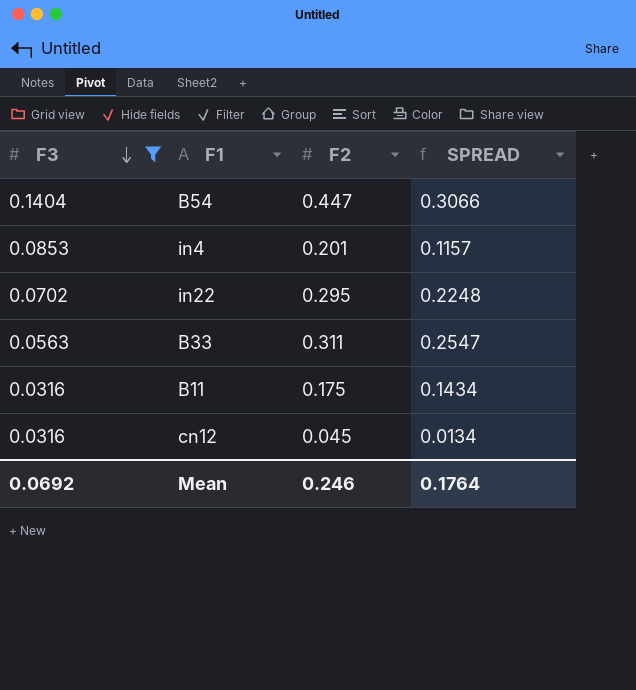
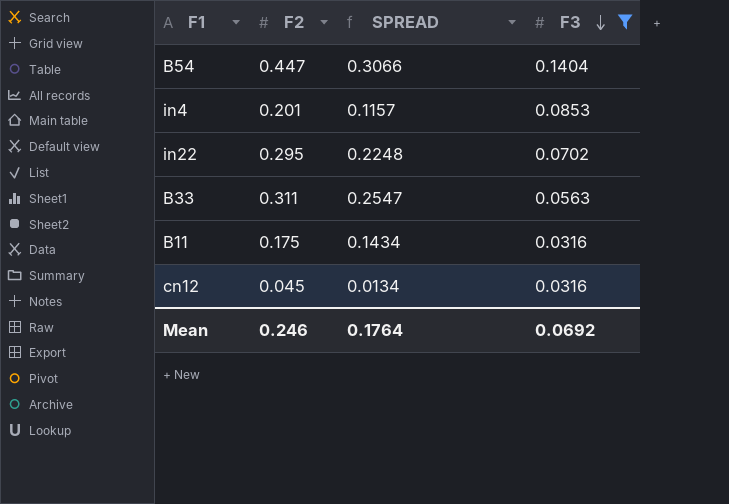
column F3 | position: 1 -> 4

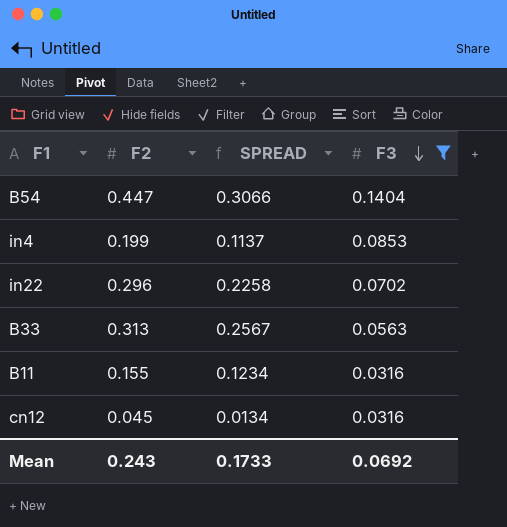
in4 | F2: 0.201 -> 0.199
in4 | SPREAD: 0.1157 -> 0.1137
in22 | F2: 0.295 -> 0.296
in22 | SPREAD: 0.2248 -> 0.2258
B33 | F2: 0.311 -> 0.313
B33 | SPREAD: 0.2547 -> 0.2567
B11 | F2: 0.175 -> 0.155
B11 | SPREAD: 0.1434 -> 0.1234
Mean | F2: 0.246 -> 0.243
Mean | SPREAD: 0.1764 -> 0.1733

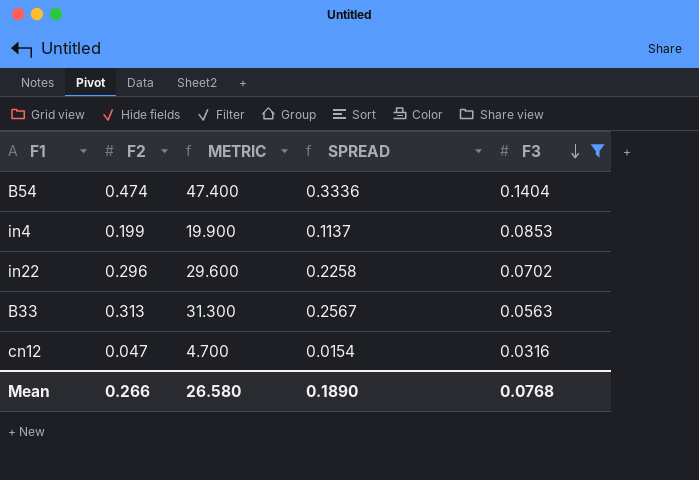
column METRIC | formula: none -> [F2] * 100
row B11: 0.155 | 0.1234 | 0.0316 -> none
B54 | F2: 0.447 -> 0.474
B54 | SPREAD: 0.3066 -> 0.3336
cn12 | F2: 0.045 -> 0.047
cn12 | SPREAD: 0.0134 -> 0.0154
Mean | F2: 0.243 -> 0.266
Mean | SPREAD: 0.1733 -> 0.1890
Mean | F3: 0.0692 -> 0.0768

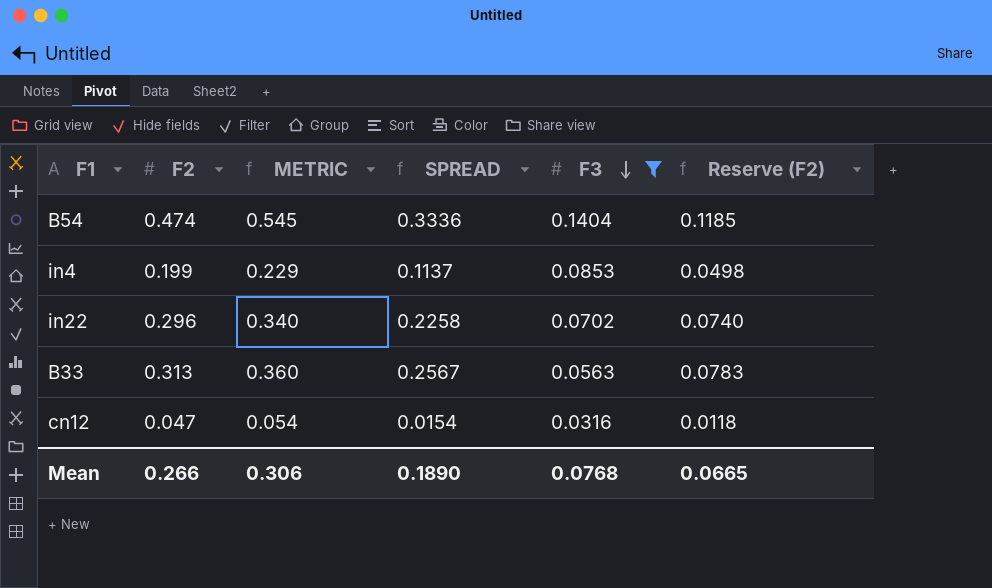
column METRIC | formula: [F2] * 100 -> [F2] * 1.15
column Reserve (F2) | formula: none -> [F2] * 0.25
Mean | METRIC: 26.580 -> 0.306

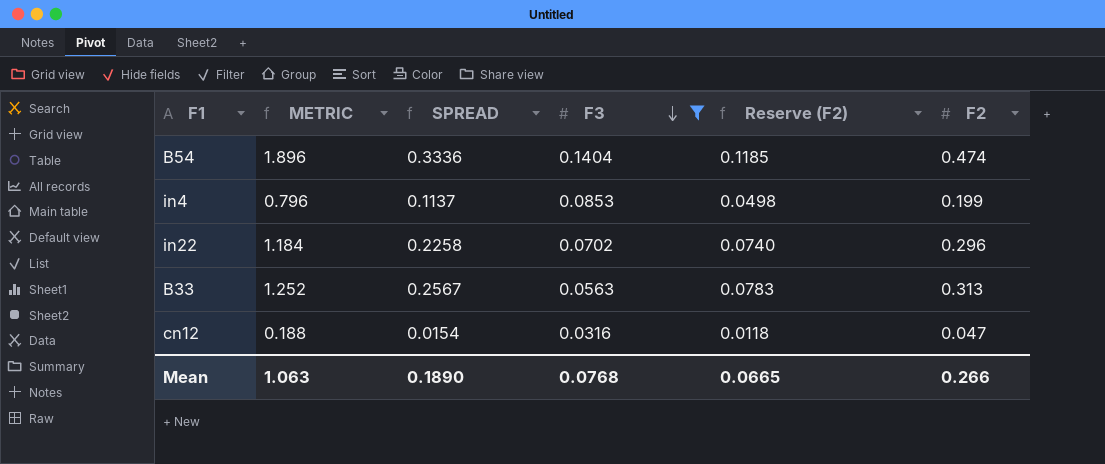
column METRIC | formula: [F2] * 1.15 -> [F2] * 4
column F2 | position: 2 -> 6
Mean | METRIC: 0.306 -> 1.063

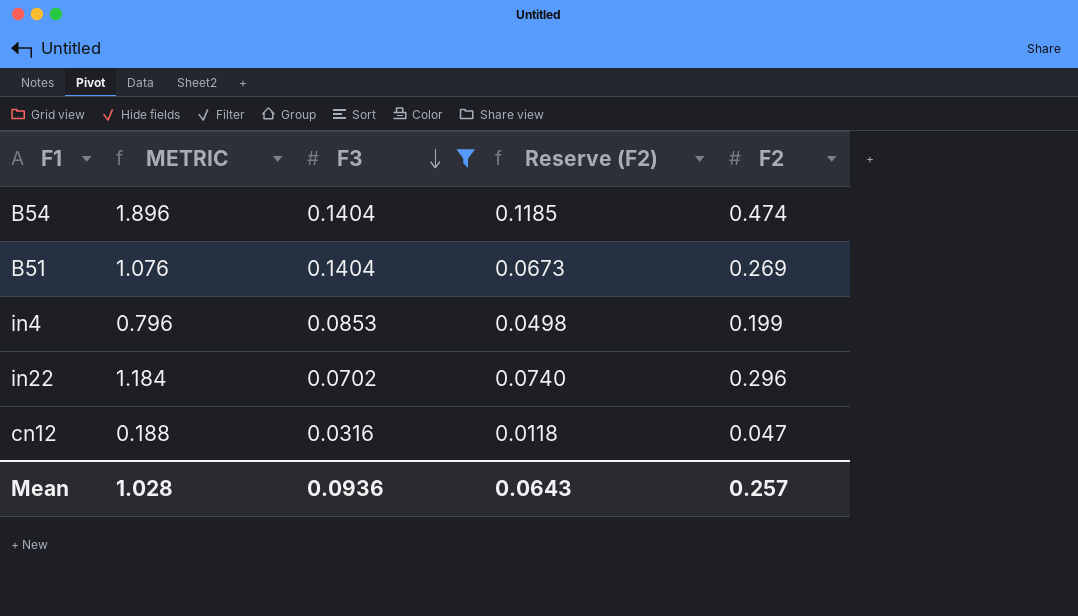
column SPREAD | formula: [F2] - [F3] -> none
row B33: 1.252 | 0.2567 | 0.0563 | 0.0783 | 0.313 -> none
row B51: none -> 1.076 | 0.1404 | 0.0673 | 0.269
Mean | METRIC: 1.063 -> 1.028
Mean | F3: 0.0768 -> 0.0936
Mean | Reserve (F2): 0.0665 -> 0.0643
Mean | F2: 0.266 -> 0.257

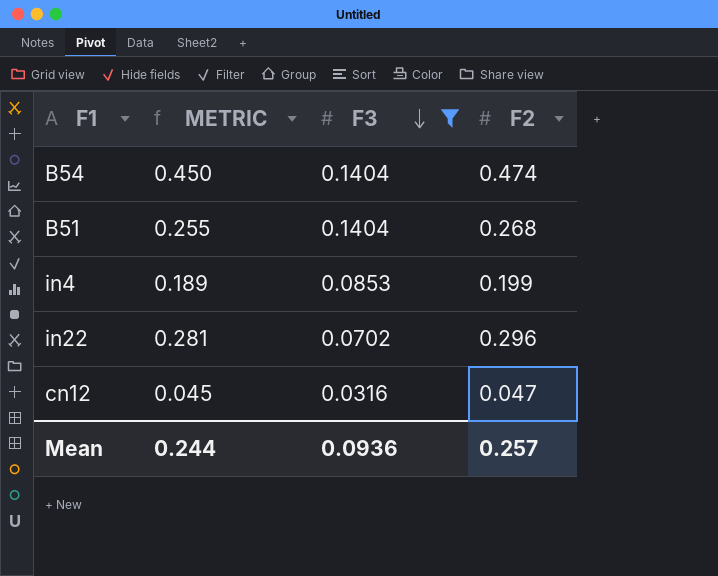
column Reserve (F2) | formula: [F2] * 0.25 -> none
column METRIC | formula: [F2] * 4 -> [F2] * 0.95
B51 | F2: 0.269 -> 0.268
Mean | METRIC: 1.028 -> 0.244

